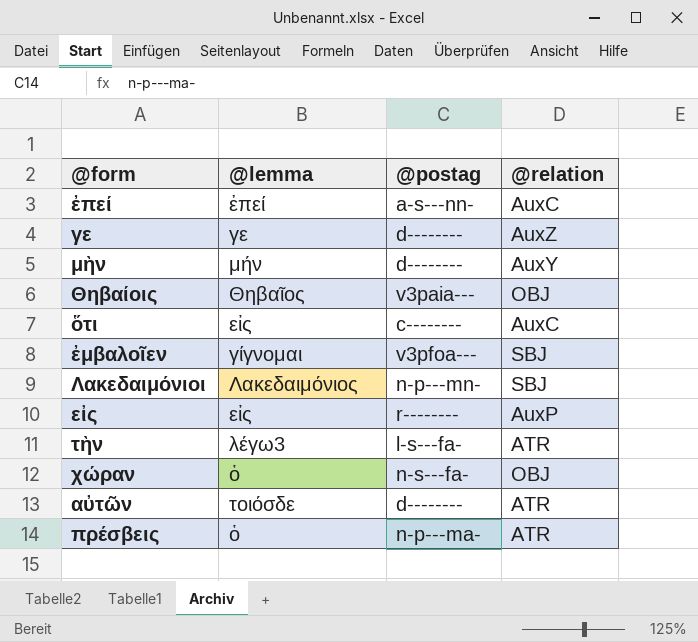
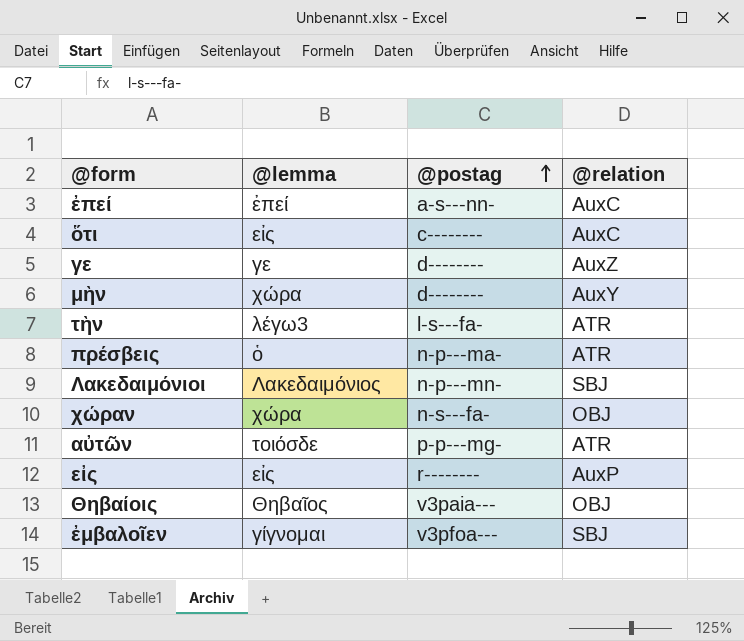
row order: none -> @postag ascending
μὴν | @lemma: μήν -> χώρα
χώραν | @lemma: ὁ -> χώρα
αὐτῶν | @postag: d-------- -> p-p---mg-

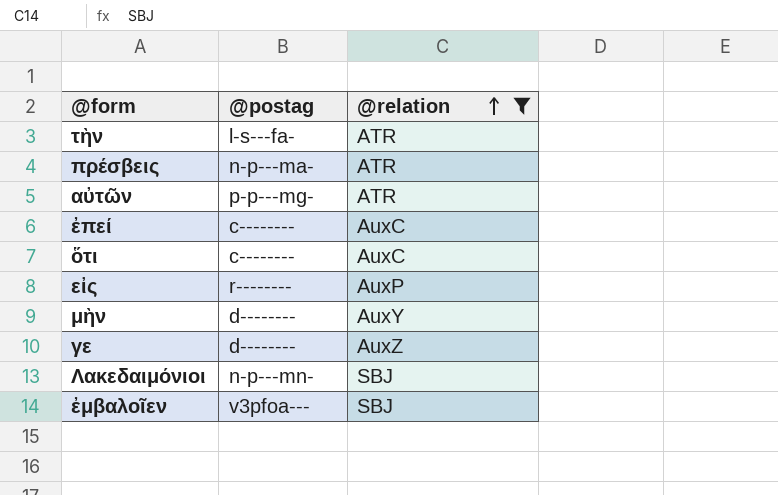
filter: none -> @relation != OBJ
row order: @postag ascending -> @relation ascending
column @lemma | position: 2 -> none
ἐπεί | @postag: a-s---nn- -> c--------

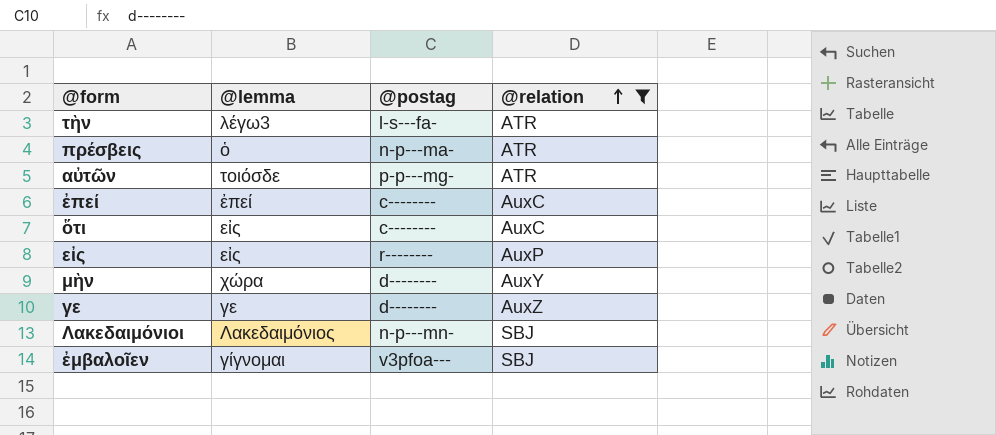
column @lemma | position: none -> 2

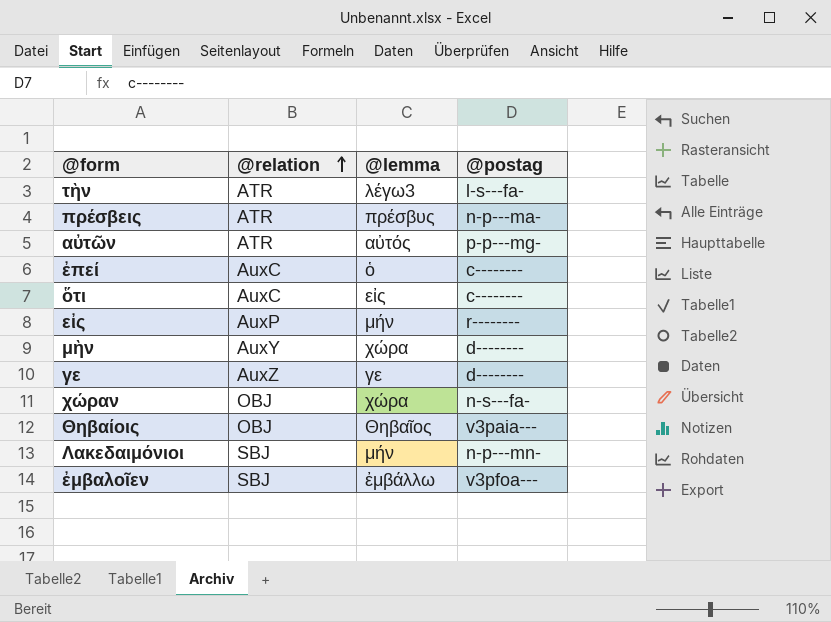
filter: @relation != OBJ -> none
column @relation | position: 4 -> 2
πρέσβεις | @lemma: ὁ -> πρέσβυς
αὐτῶν | @lemma: τοιόσδε -> αὐτός
ἐπεί | @lemma: ἐπεί -> ὁ
εἰς | @lemma: εἰς -> μήν
Λακεδαιμόνιοι | @lemma: Λακεδαιμόνιος -> μήν
ἐμβαλοῖεν | @lemma: γίγνομαι -> ἐμβάλλω

